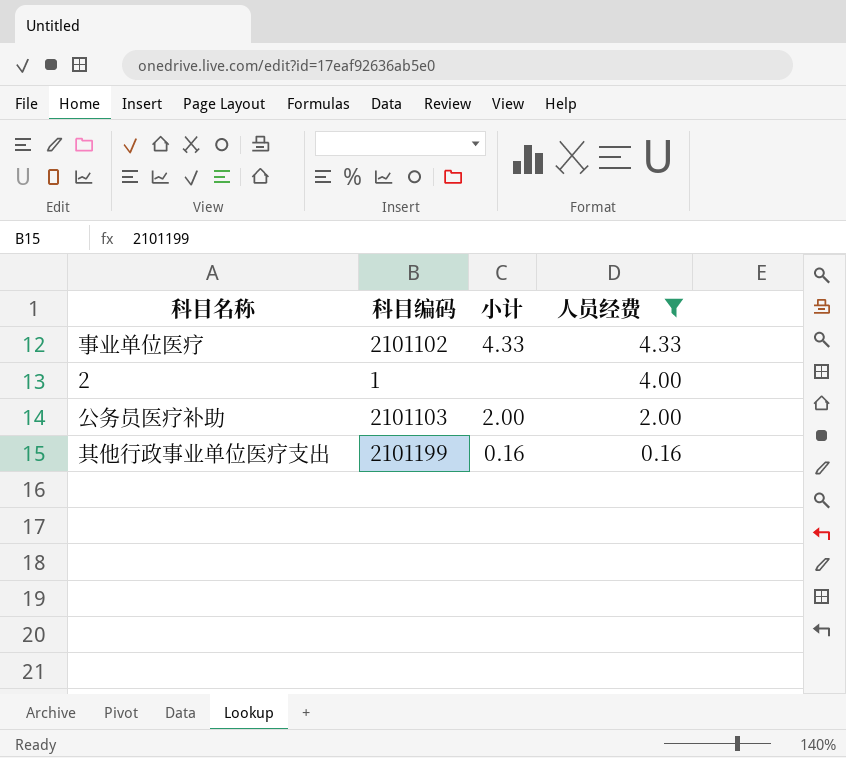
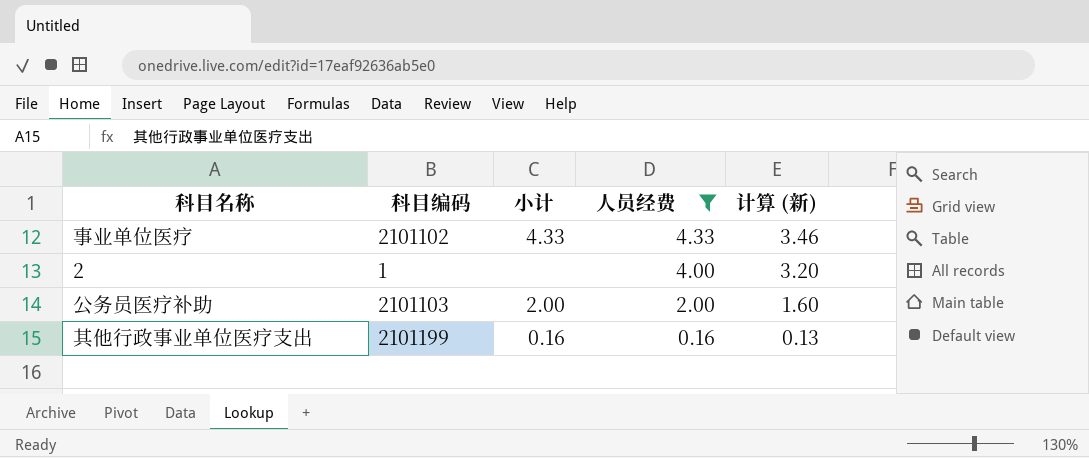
column 计算 (新) | formula: none -> [人员经费] * 0.8

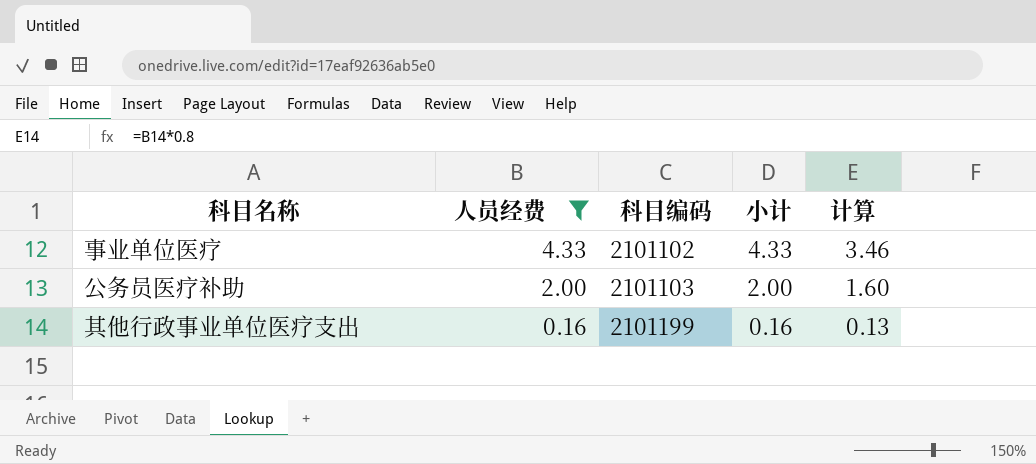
column 人员经费 | position: 4 -> 2
column name: 计算 (新) -> 计算
row 2: 1 | none | 4.00 | 3.20 -> none

